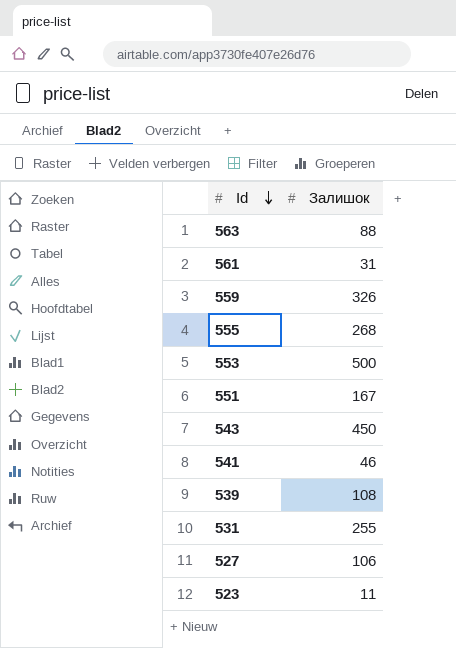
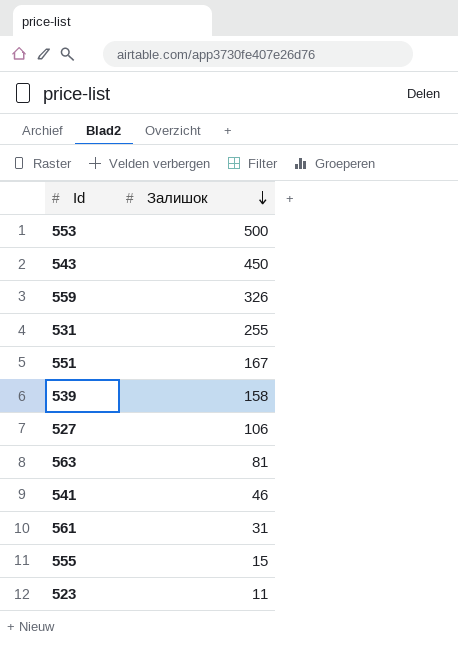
row order: Id descending -> Залишок descending
539 | Залишок: 108 -> 158
563 | Залишок: 88 -> 81
555 | Залишок: 268 -> 15

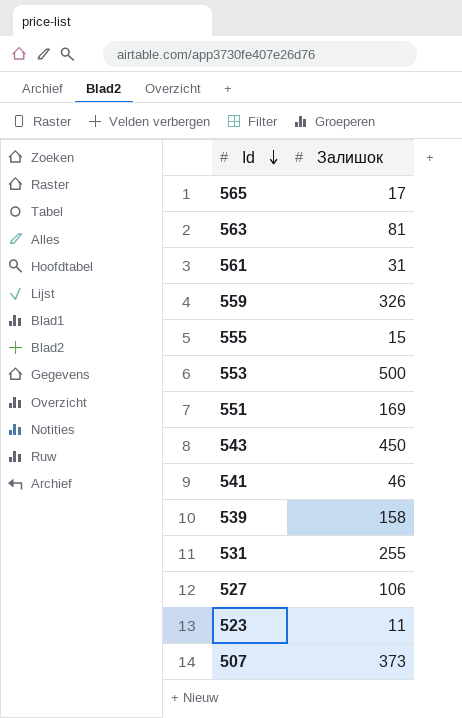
row order: Залишок descending -> Id descending
row 565: none -> 17
551 | Залишок: 167 -> 169
row 507: none -> 373

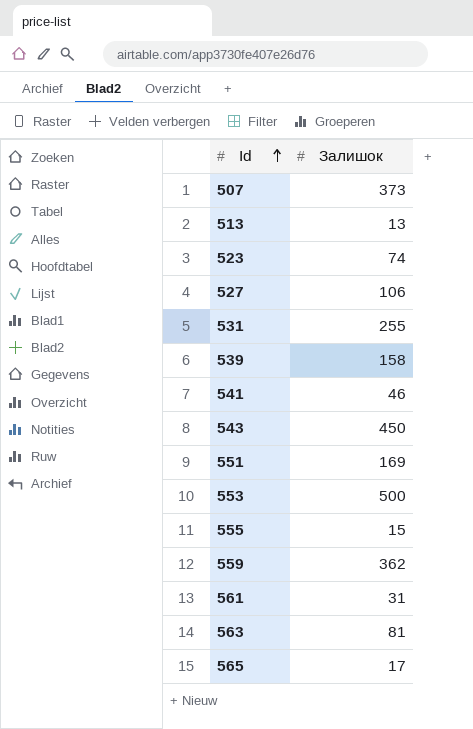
row order: Id descending -> Id ascending
row 513: none -> 13
523 | Залишок: 11 -> 74
559 | Залишок: 326 -> 362

